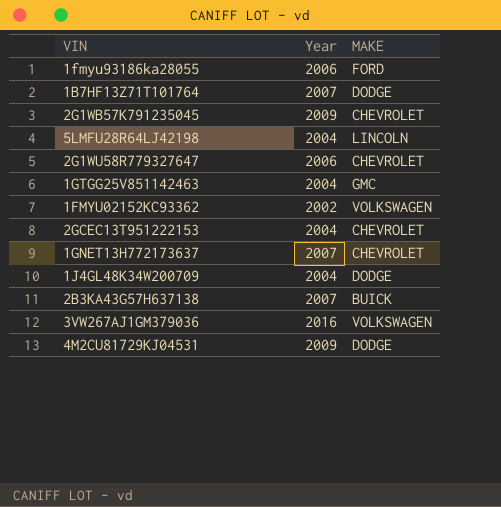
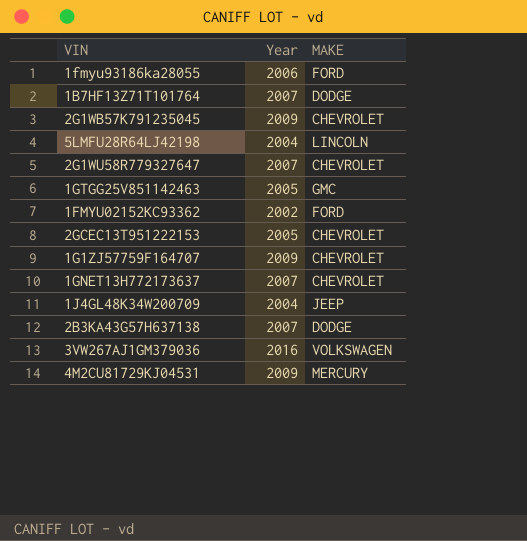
2G1WU58R779327647 | Year: 2006 -> 2007
1GTGG25V851142463 | Year: 2004 -> 2005
1FMYU02152KC93362 | MAKE: VOLKSWAGEN -> FORD
2GCEC13T951222153 | Year: 2004 -> 2005
row 1G1ZJ57759F164707: none -> 2009 | CHEVROLET
1J4GL48K34W200709 | MAKE: DODGE -> JEEP
2B3KA43G57H637138 | MAKE: BUICK -> DODGE
4M2CU81729KJ04531 | MAKE: DODGE -> MERCURY

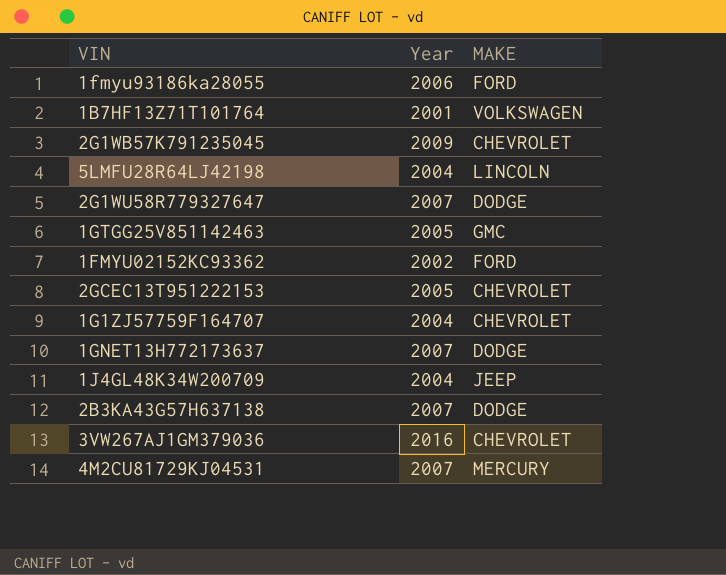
1B7HF13Z71T101764 | Year: 2007 -> 2001
1B7HF13Z71T101764 | MAKE: DODGE -> VOLKSWAGEN
2G1WU58R779327647 | MAKE: CHEVROLET -> DODGE
1G1ZJ57759F164707 | Year: 2009 -> 2004
1GNET13H772173637 | MAKE: CHEVROLET -> DODGE
3VW267AJ1GM379036 | MAKE: VOLKSWAGEN -> CHEVROLET
4M2CU81729KJ04531 | Year: 2009 -> 2007

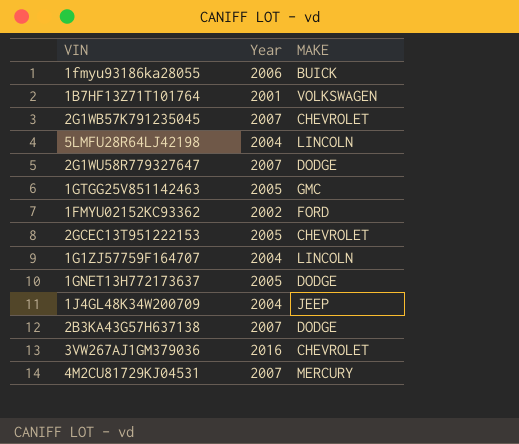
1fmyu93186ka28055 | MAKE: FORD -> BUICK
2G1WB57K791235045 | Year: 2009 -> 2007
1G1ZJ57759F164707 | MAKE: CHEVROLET -> LINCOLN
1GNET13H772173637 | Year: 2007 -> 2005

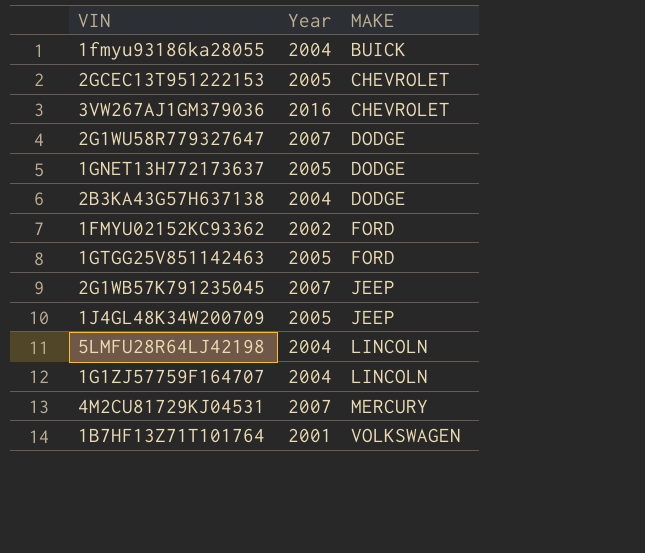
row order: none -> MAKE ascending
1fmyu93186ka28055 | Year: 2006 -> 2004
2B3KA43G57H637138 | Year: 2007 -> 2004
1GTGG25V851142463 | MAKE: GMC -> FORD
2G1WB57K791235045 | MAKE: CHEVROLET -> JEEP
1J4GL48K34W200709 | Year: 2004 -> 2005

